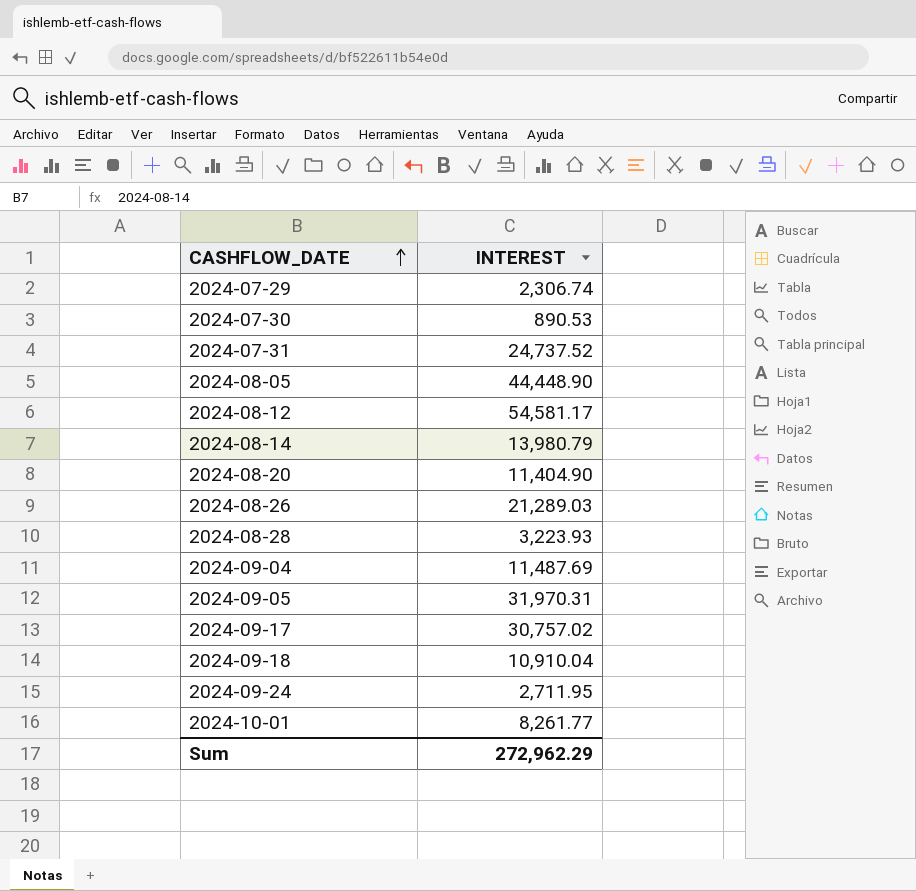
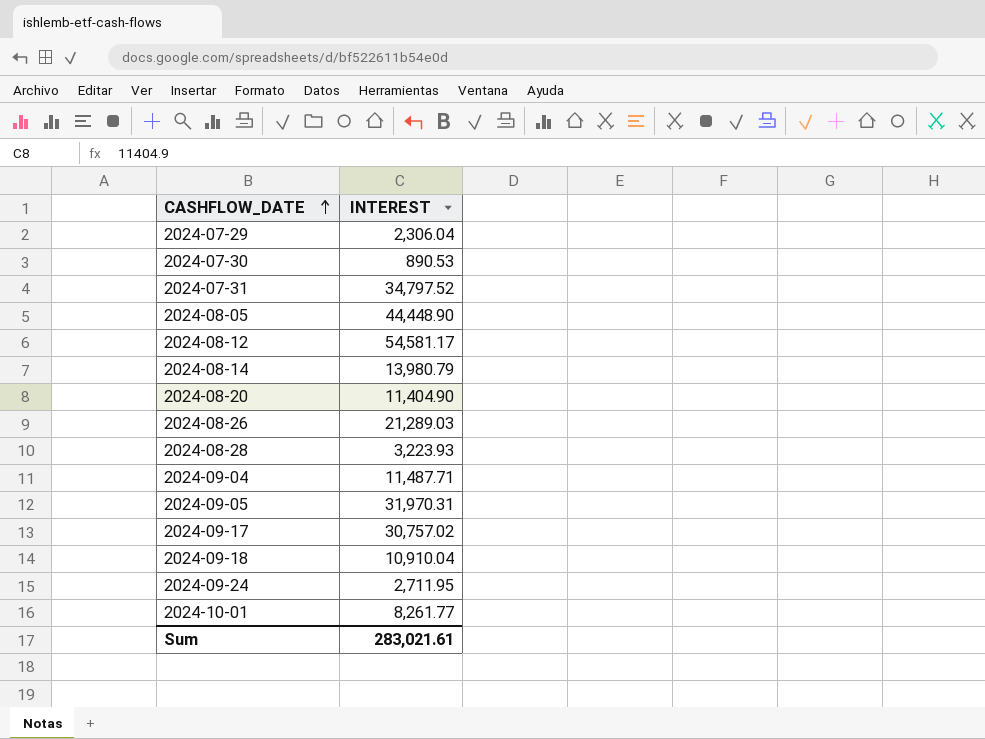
2024-07-29 | INTEREST: 2,306.74 -> 2,306.04
2024-07-31 | INTEREST: 24,737.52 -> 34,797.52
2024-09-04 | INTEREST: 11,487.69 -> 11,487.71
Sum | INTEREST: 272,962.29 -> 283,021.61

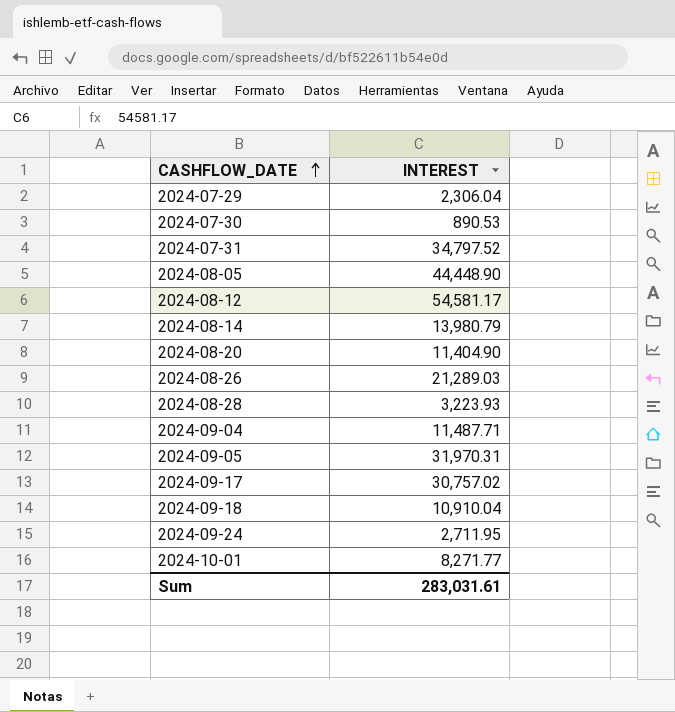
2024-10-01 | INTEREST: 8,261.77 -> 8,271.77
Sum | INTEREST: 283,021.61 -> 283,031.61

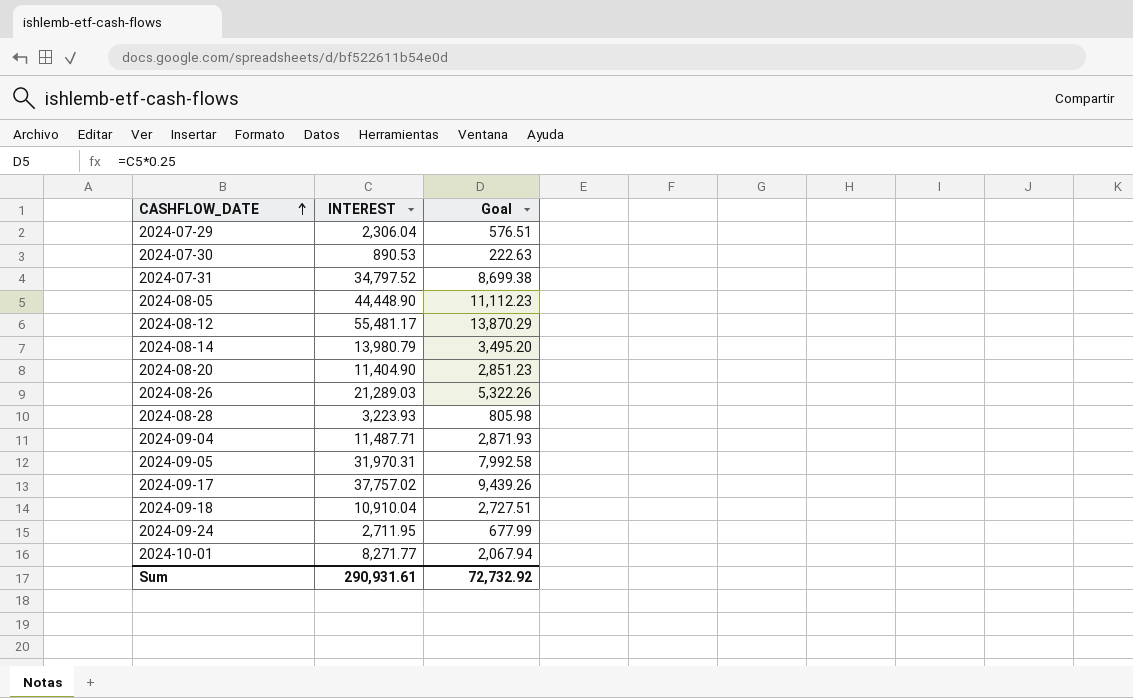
column Goal | formula: none -> [INTEREST] * 0.25
2024-08-12 | INTEREST: 54,581.17 -> 55,481.17
2024-09-17 | INTEREST: 30,757.02 -> 37,757.02
Sum | INTEREST: 283,031.61 -> 290,931.61

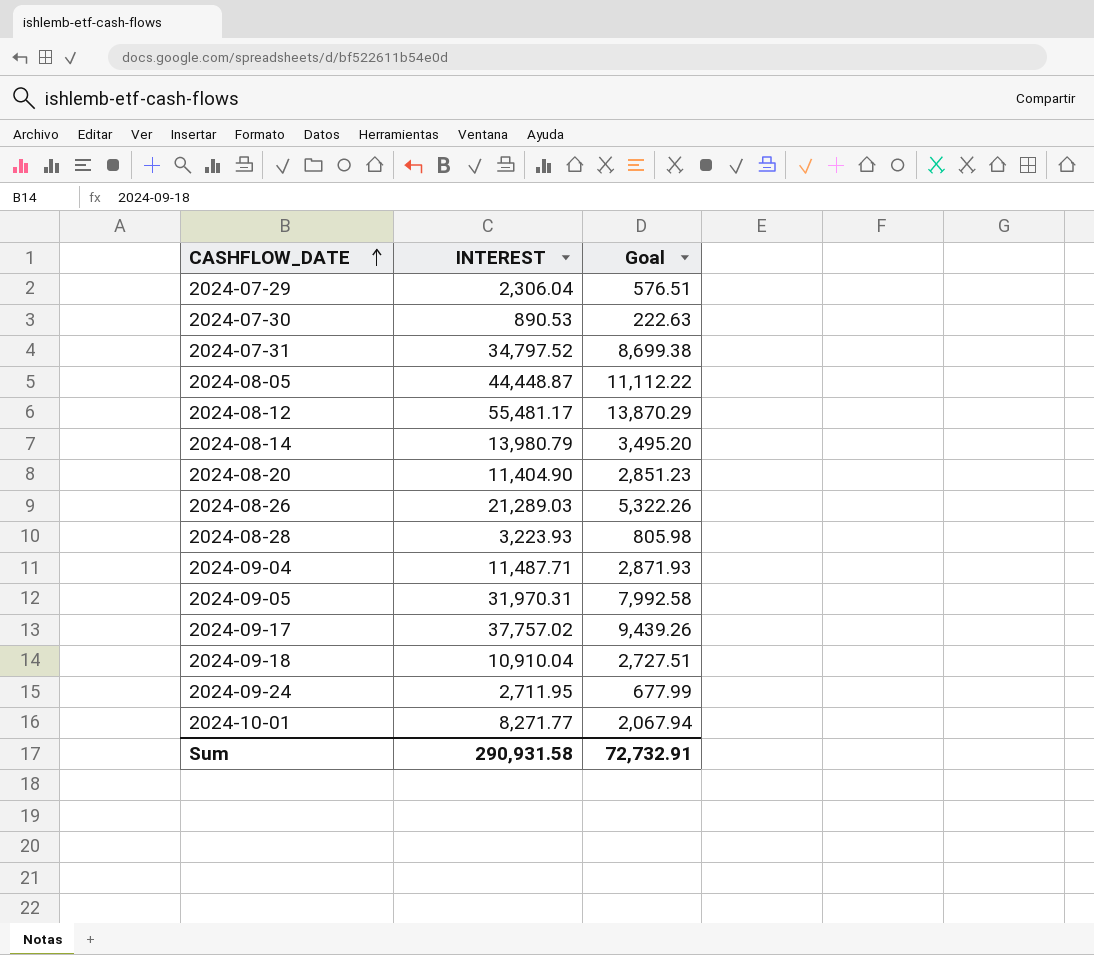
2024-08-05 | INTEREST: 44,448.90 -> 44,448.87
2024-08-05 | Goal: 11,112.23 -> 11,112.22
Sum | INTEREST: 290,931.61 -> 290,931.58
Sum | Goal: 72,732.92 -> 72,732.91

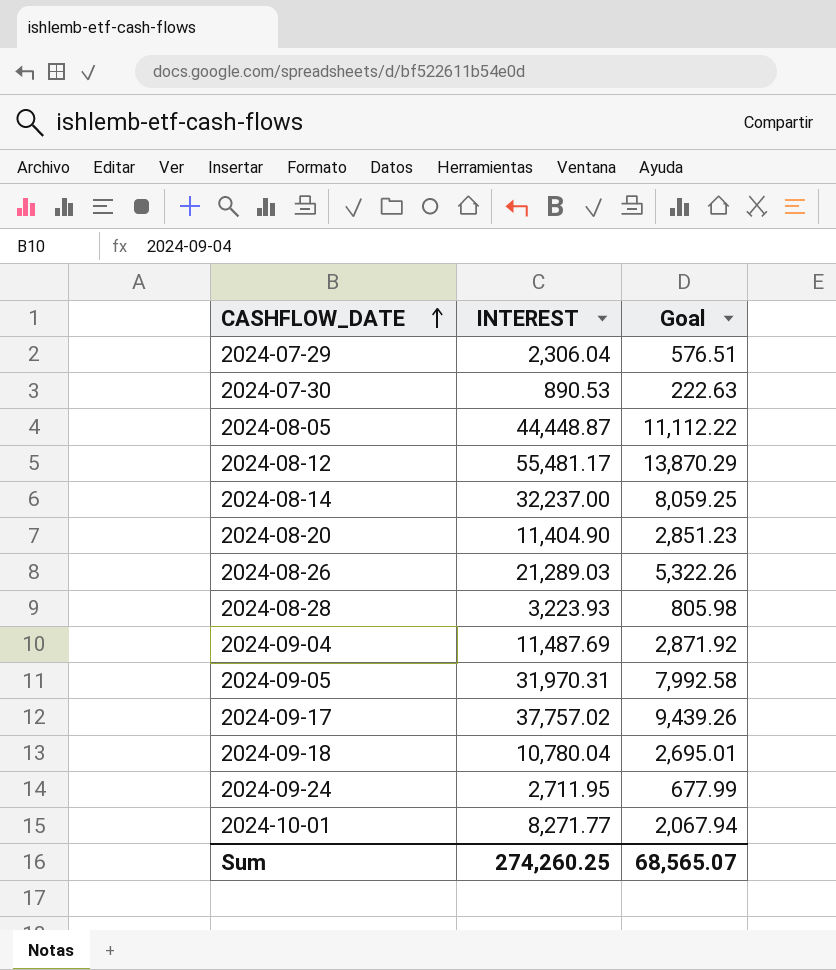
row 2024-07-31: 34,797.52 | 8,699.38 -> none
2024-08-14 | INTEREST: 13,980.79 -> 32,237.00
2024-08-14 | Goal: 3,495.20 -> 8,059.25
2024-09-04 | INTEREST: 11,487.71 -> 11,487.69
2024-09-04 | Goal: 2,871.93 -> 2,871.92
2024-09-18 | INTEREST: 10,910.04 -> 10,780.04
2024-09-18 | Goal: 2,727.51 -> 2,695.01
Sum | INTEREST: 290,931.58 -> 274,260.25
Sum | Goal: 72,732.91 -> 68,565.07

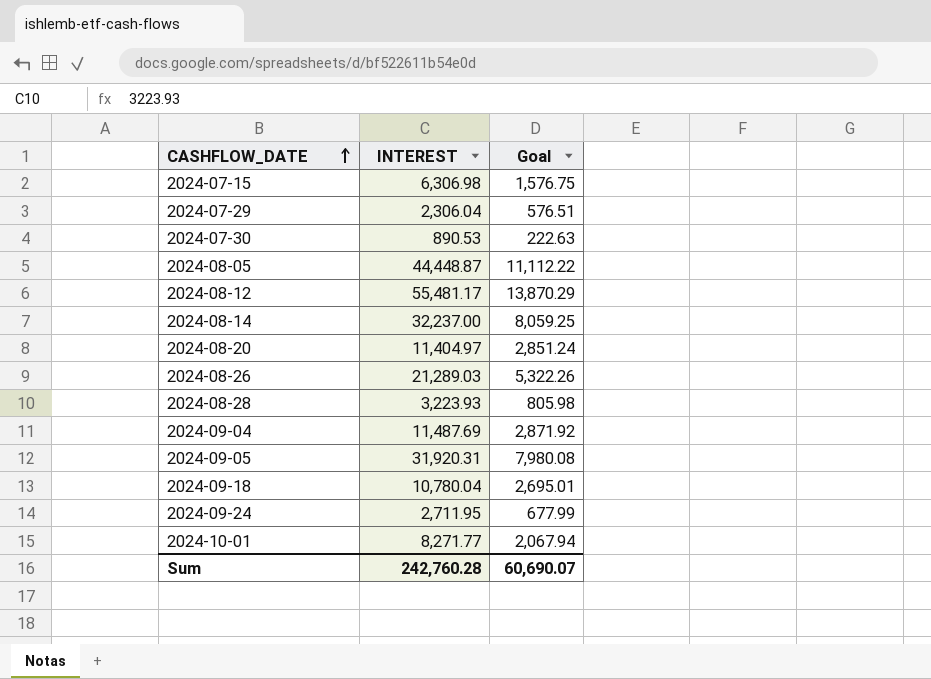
row 2024-09-17: 37,757.02 | 9,439.26 -> none
row 2024-07-15: none -> 6,306.98 | 1,576.75
2024-08-20 | INTEREST: 11,404.90 -> 11,404.97
2024-08-20 | Goal: 2,851.23 -> 2,851.24
2024-09-05 | INTEREST: 31,970.31 -> 31,920.31
2024-09-05 | Goal: 7,992.58 -> 7,980.08
Sum | INTEREST: 274,260.25 -> 242,760.28
Sum | Goal: 68,565.07 -> 60,690.07

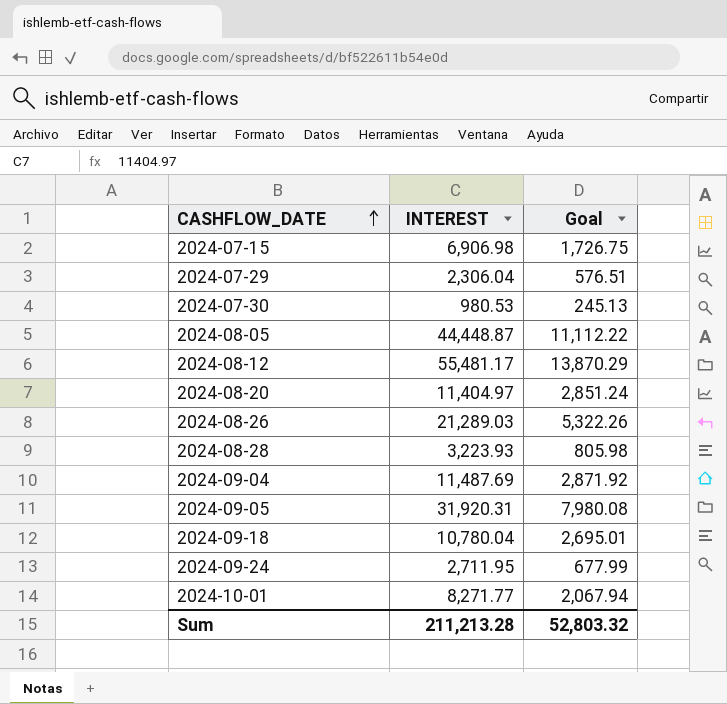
row 2024-08-14: 32,237.00 | 8,059.25 -> none
2024-07-15 | INTEREST: 6,306.98 -> 6,906.98
2024-07-15 | Goal: 1,576.75 -> 1,726.75
2024-07-30 | INTEREST: 890.53 -> 980.53
2024-07-30 | Goal: 222.63 -> 245.13
Sum | INTEREST: 242,760.28 -> 211,213.28
Sum | Goal: 60,690.07 -> 52,803.32

